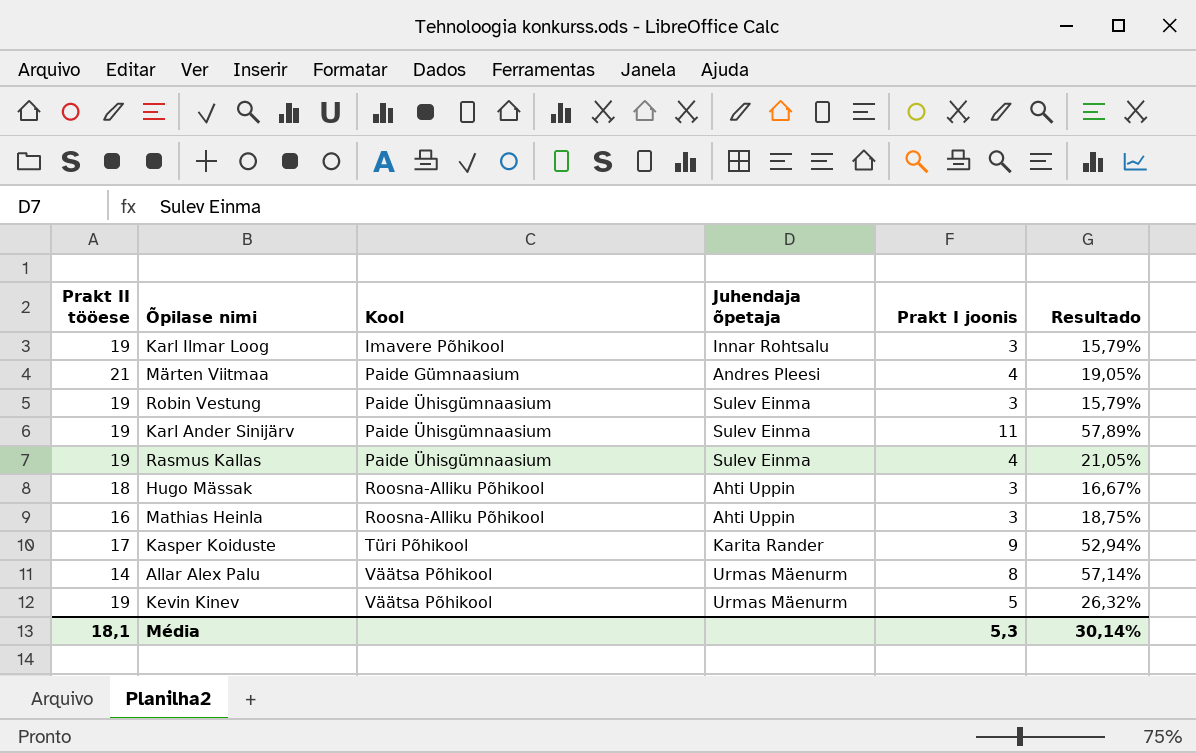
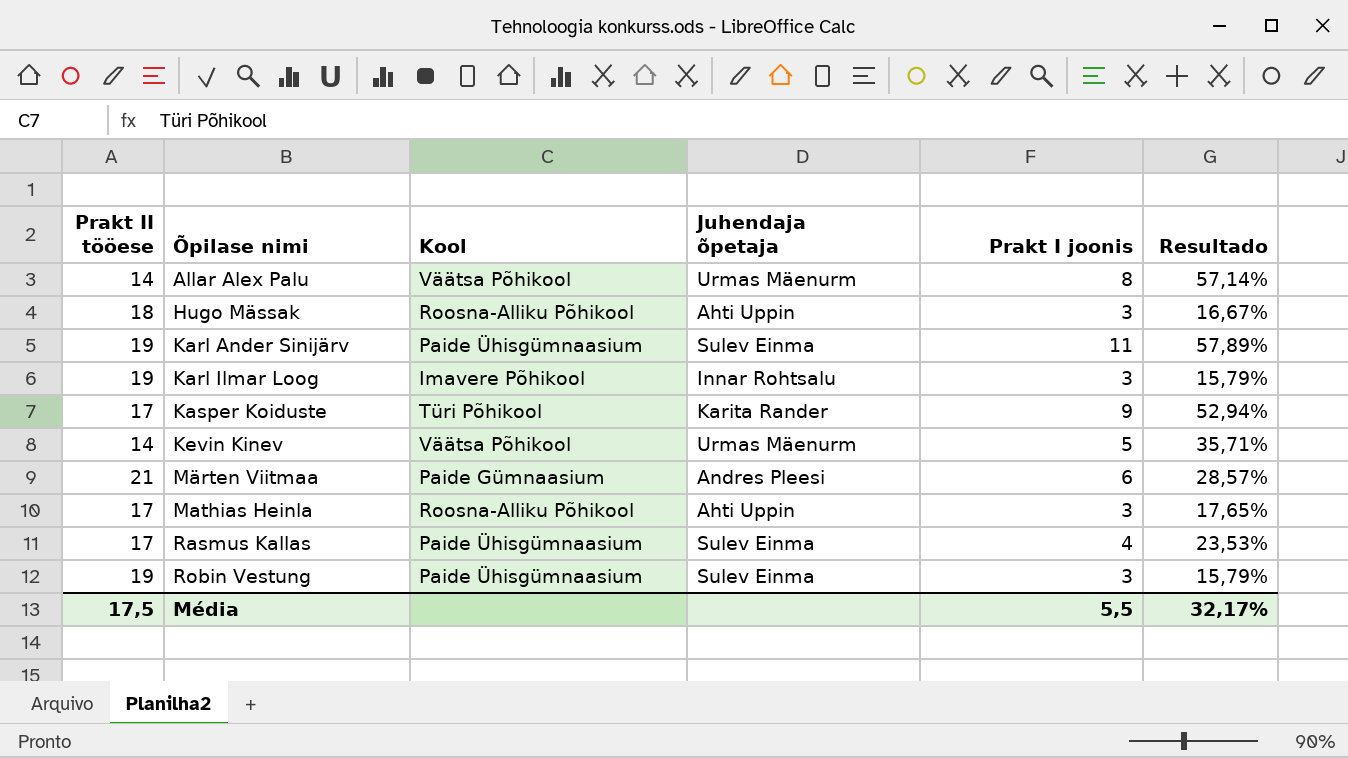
row order: Kool ascending -> Õpilase nimi ascending
Kevin Kinev | Prakt II tööese: 19 -> 14
Kevin Kinev | Resultado: 26,32% -> 35,71%
Märten Viitmaa | Prakt I joonis: 4 -> 6
Märten Viitmaa | Resultado: 19,05% -> 28,57%
Mathias Heinla | Prakt II tööese: 16 -> 17
Mathias Heinla | Resultado: 18,75% -> 17,65%
Rasmus Kallas | Prakt II tööese: 19 -> 17
Rasmus Kallas | Resultado: 21,05% -> 23,53%
Média | Prakt II tööese: 18,1 -> 17,5
Média | Prakt I joonis: 5,3 -> 5,5
Média | Resultado: 30,14% -> 32,17%

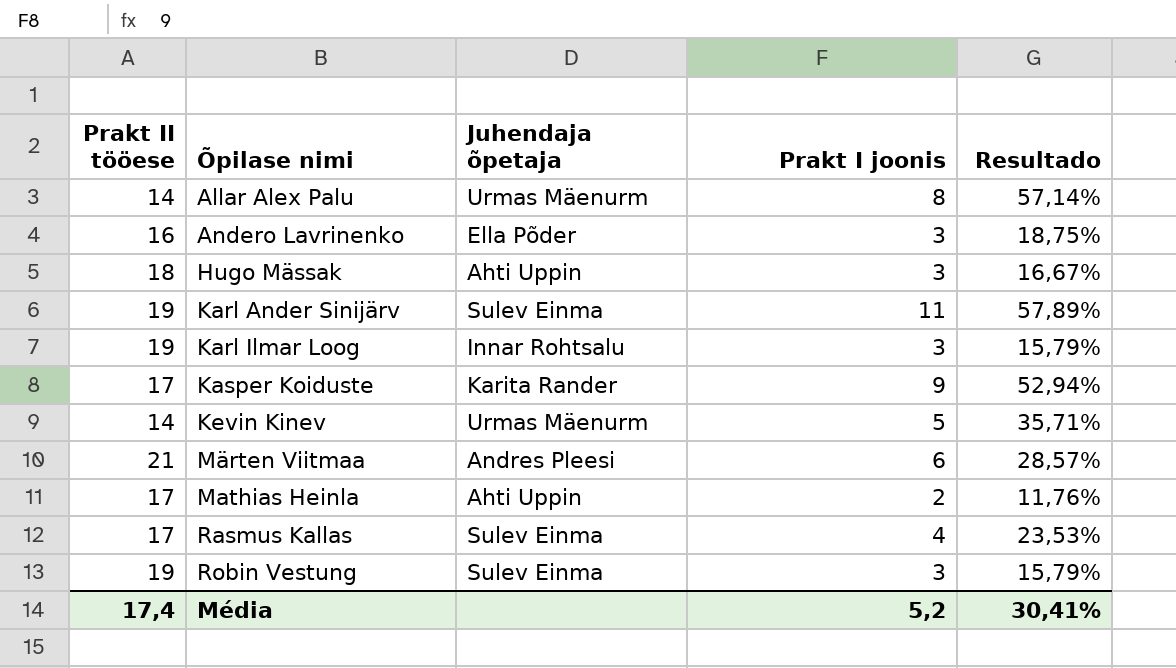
column Kool | position: 3 -> none
row Andero Lavrinenko: none -> 16 | Ella Põder | 3 | 18,75%
Mathias Heinla | Prakt I joonis: 3 -> 2
Mathias Heinla | Resultado: 17,65% -> 11,76%
Média | Prakt II tööese: 17,5 -> 17,4
Média | Prakt I joonis: 5,5 -> 5,2
Média | Resultado: 32,17% -> 30,41%

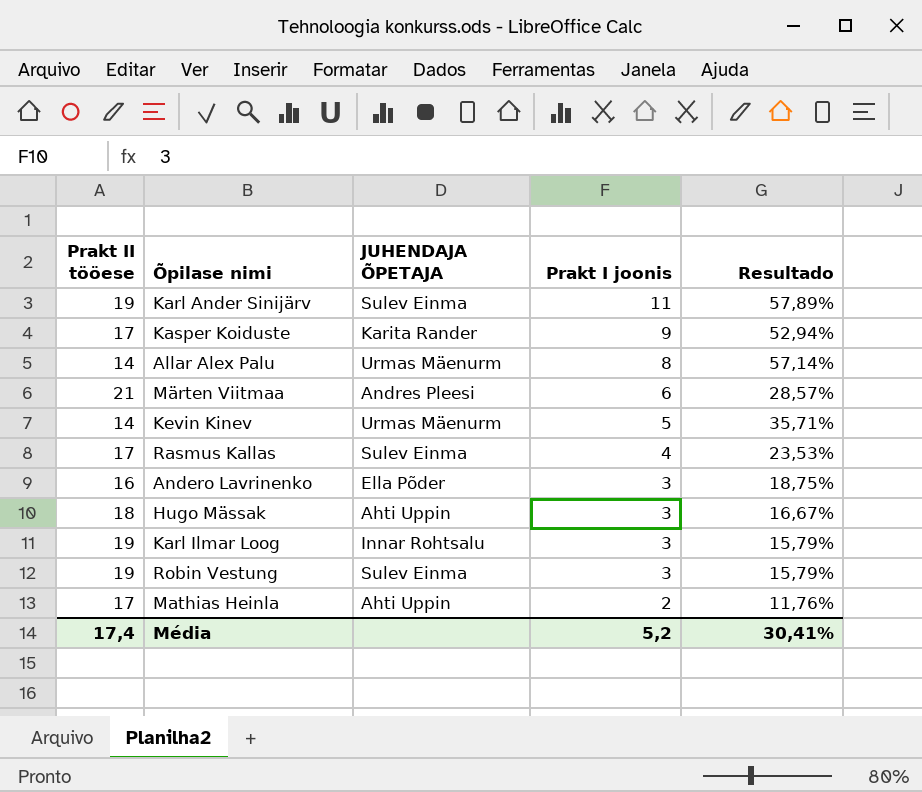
row order: Õpilase nimi ascending -> Prakt I joonis descending
column name: Juhendaja õpetaja -> JUHENDAJA ÕPETAJA

